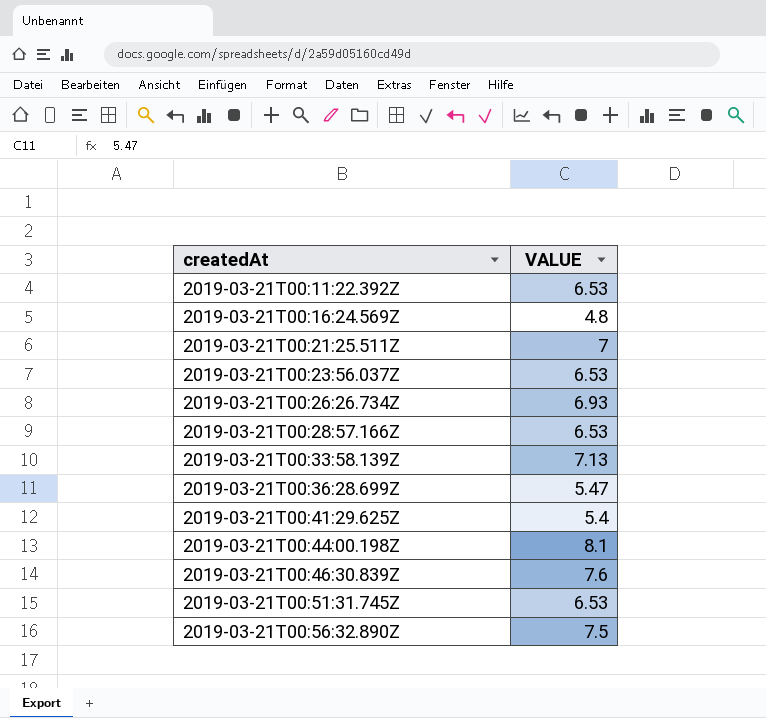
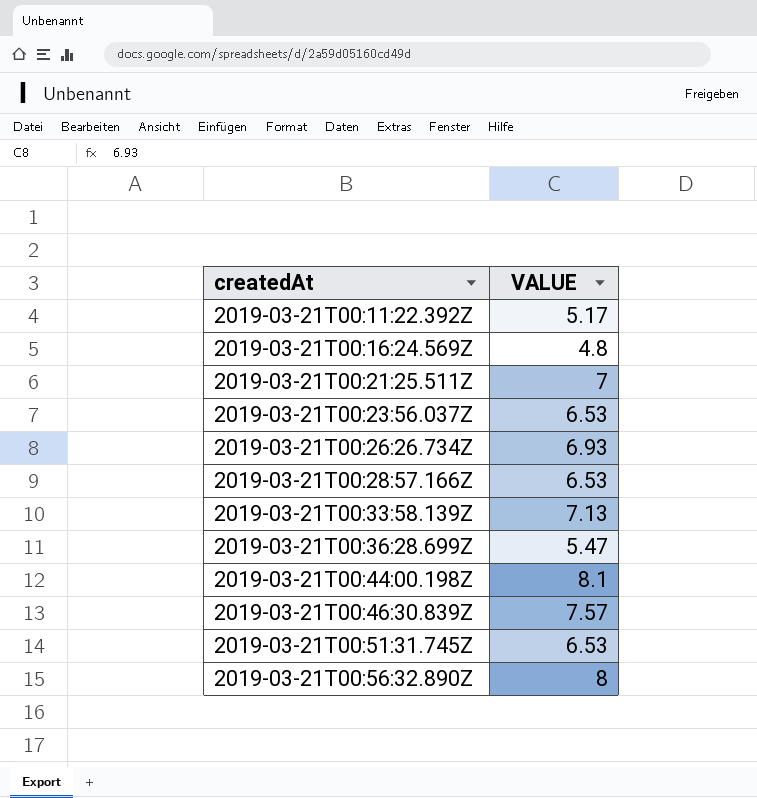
row 2019-03-21T00:41:29.625Z: 5.4 -> none
2019-03-21T00:11:22.392Z | VALUE: 6.53 -> 5.17
2019-03-21T00:46:30.839Z | VALUE: 7.6 -> 7.57
2019-03-21T00:56:32.890Z | VALUE: 7.5 -> 8

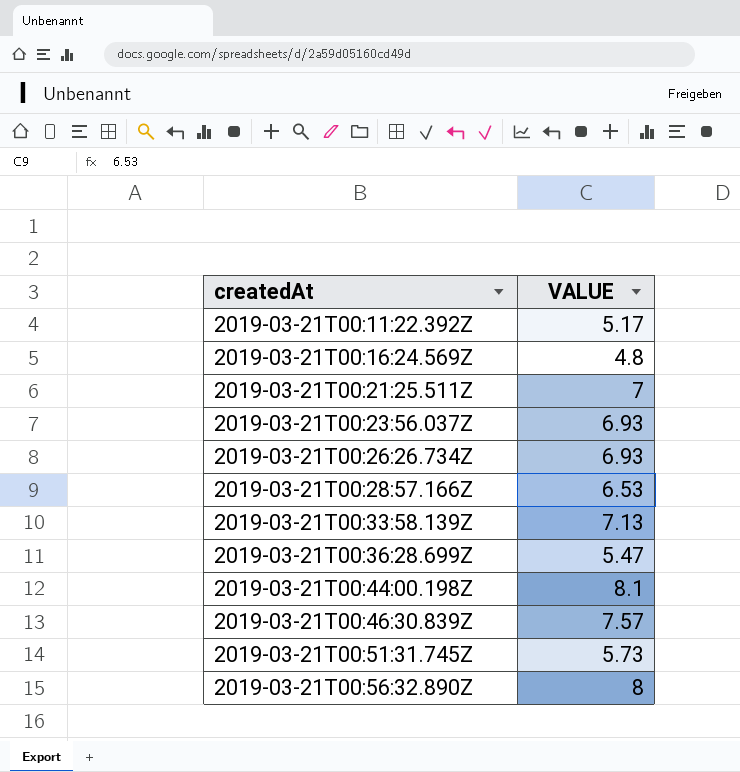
2019-03-21T00:23:56.037Z | VALUE: 6.53 -> 6.93
2019-03-21T00:51:31.745Z | VALUE: 6.53 -> 5.73

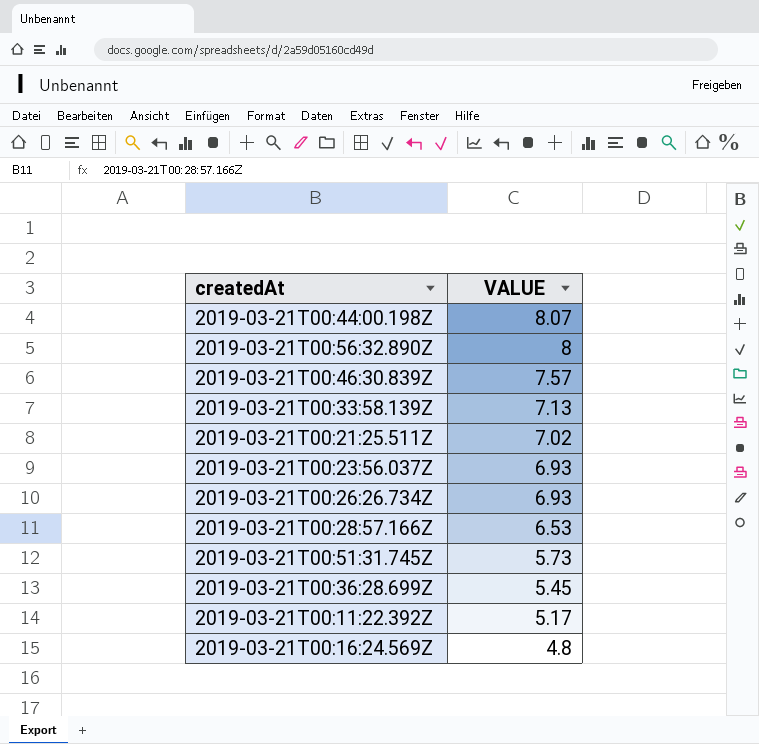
row order: createdAt ascending -> VALUE descending
2019-03-21T00:44:00.198Z | VALUE: 8.1 -> 8.07
2019-03-21T00:21:25.511Z | VALUE: 7 -> 7.02
2019-03-21T00:36:28.699Z | VALUE: 5.47 -> 5.45

